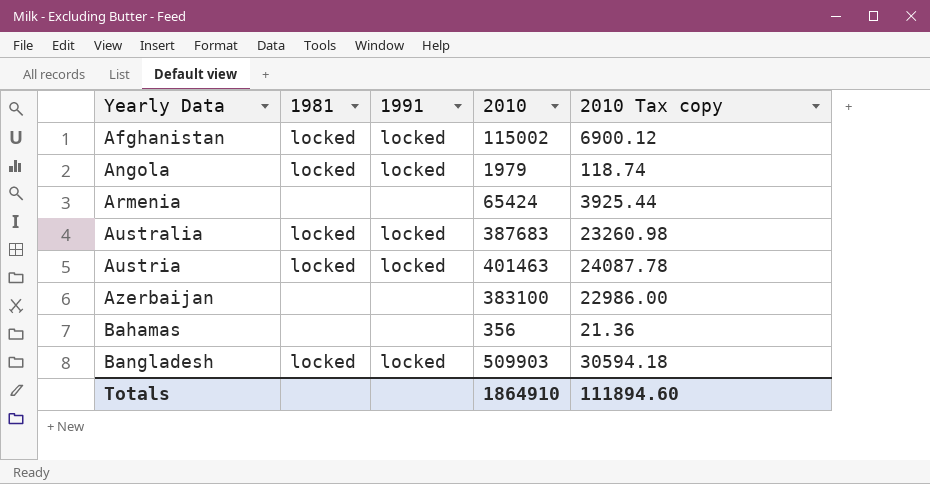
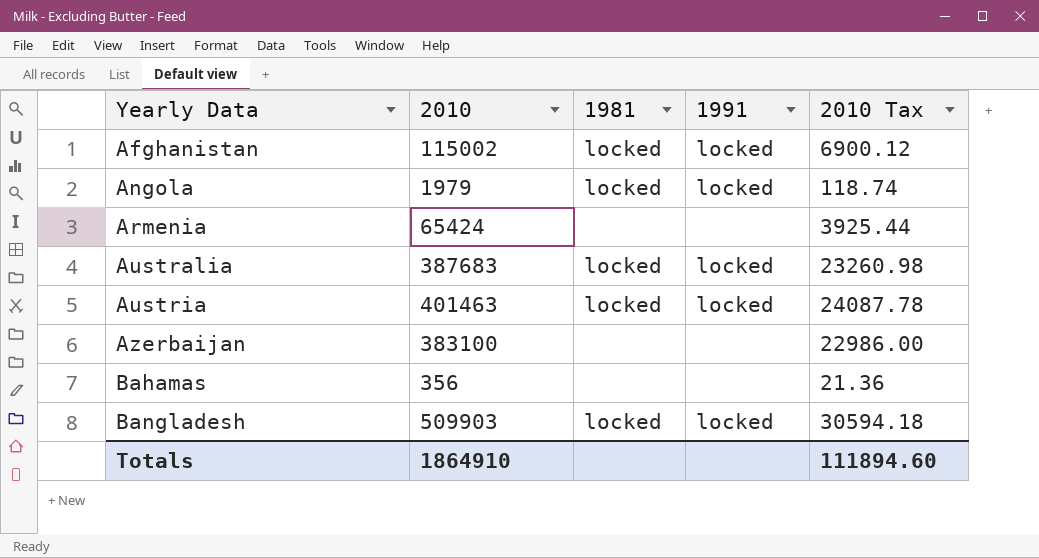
column 2010 | position: 4 -> 2
column name: 2010 Tax copy -> 2010 Tax

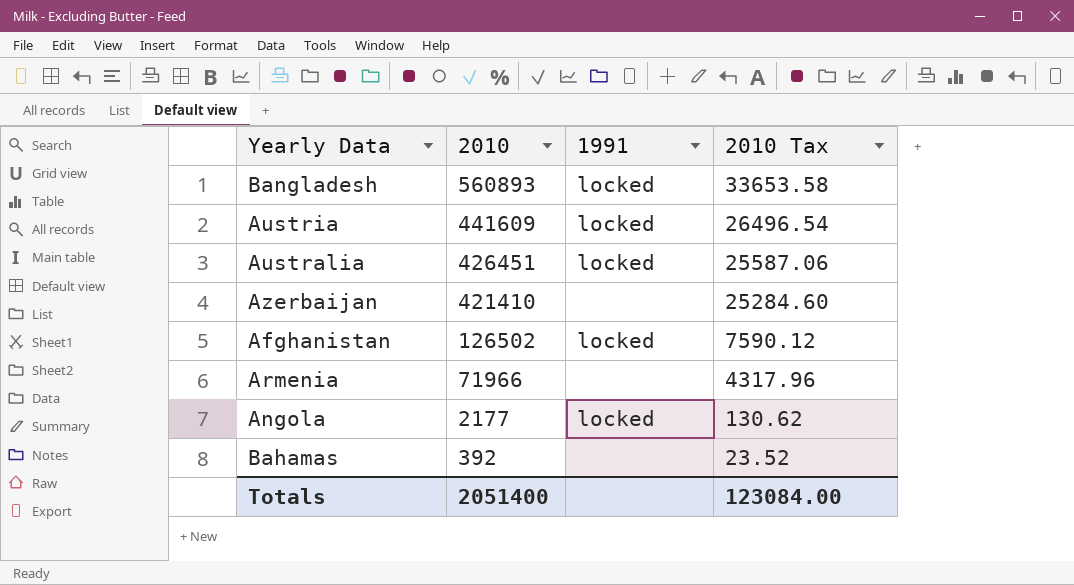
row order: Yearly Data ascending -> 2010 descending
column 1981 | position: 3 -> none
Bangladesh | 2010: 509903 -> 560893
Bangladesh | 2010 Tax: 30594.18 -> 33653.58
Austria | 2010: 401463 -> 441609
Austria | 2010 Tax: 24087.78 -> 26496.54
Australia | 2010: 387683 -> 426451
Australia | 2010 Tax: 23260.98 -> 25587.06
Azerbaijan | 2010: 383100 -> 421410
Azerbaijan | 2010 Tax: 22986.00 -> 25284.60
Afghanistan | 2010: 115002 -> 126502
Afghanistan | 2010 Tax: 6900.12 -> 7590.12
Armenia | 2010: 65424 -> 71966
Armenia | 2010 Tax: 3925.44 -> 4317.96
Angola | 2010: 1979 -> 2177
Angola | 2010 Tax: 118.74 -> 130.62
Bahamas | 2010: 356 -> 392
Bahamas | 2010 Tax: 21.36 -> 23.52
Totals | 2010: 1864910 -> 2051400
Totals | 2010 Tax: 111894.60 -> 123084.00

